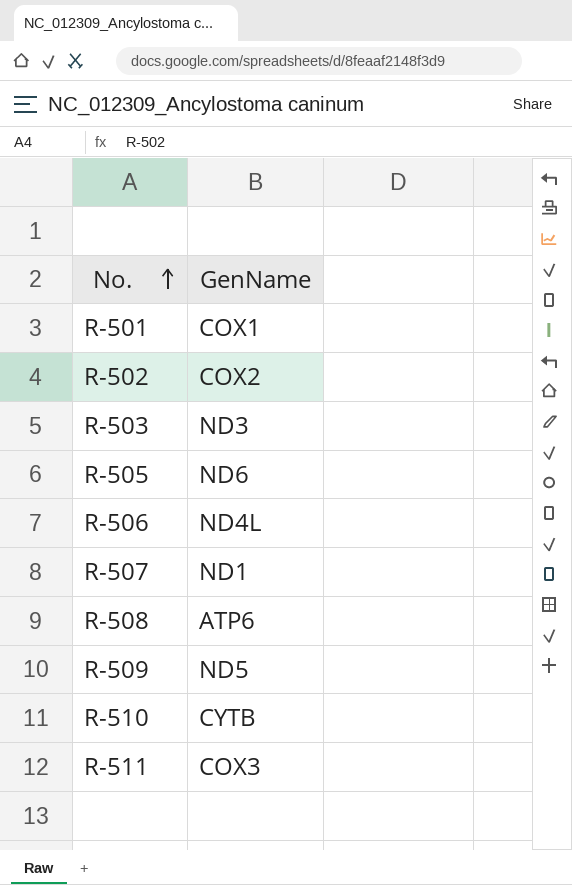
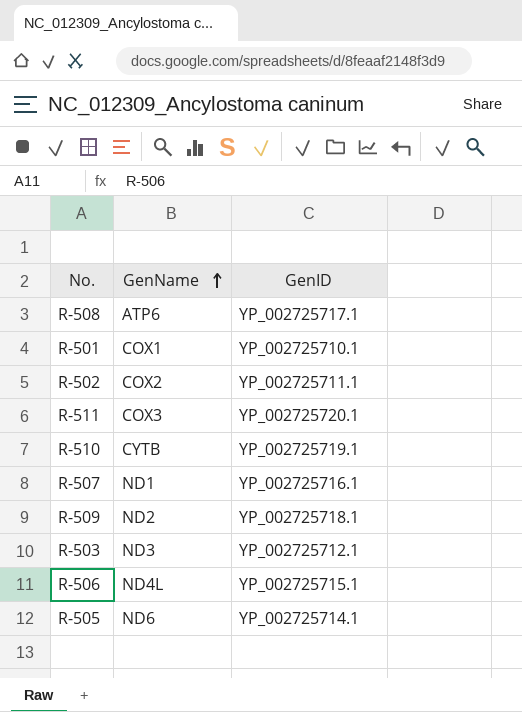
row order: No. ascending -> GenName ascending
column GenID | position: none -> 3
R-509 | GenName: ND5 -> ND2

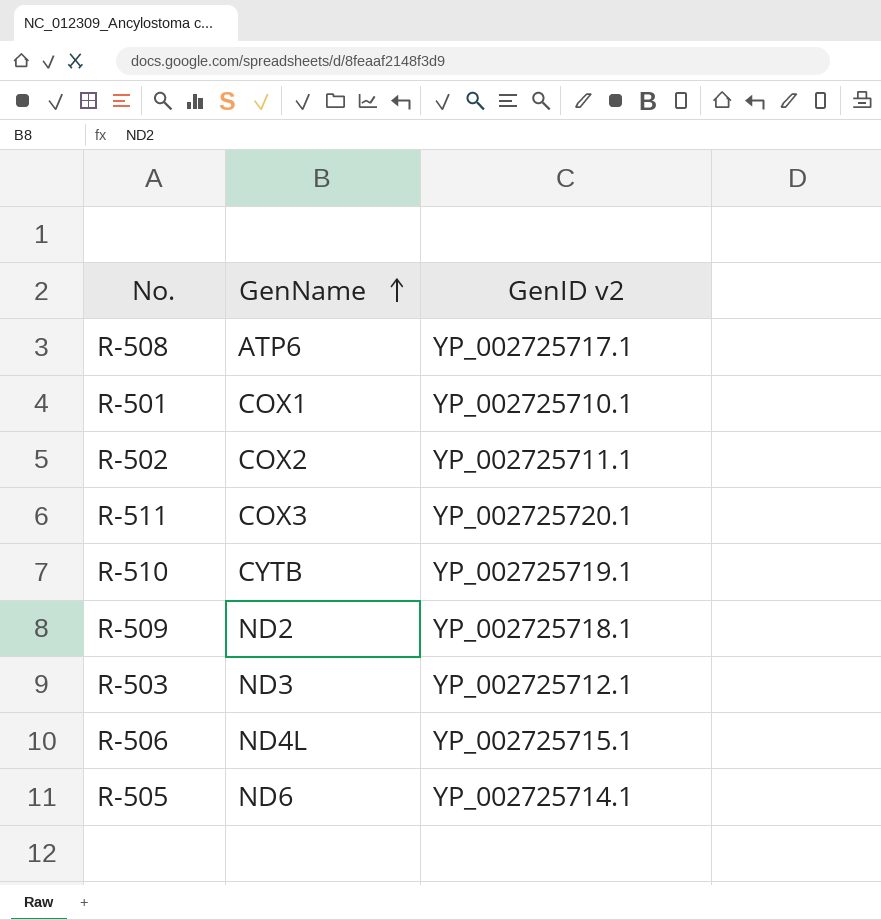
column name: GenID -> GenID v2
row R-507: ND1 | YP_002725716.1 -> none

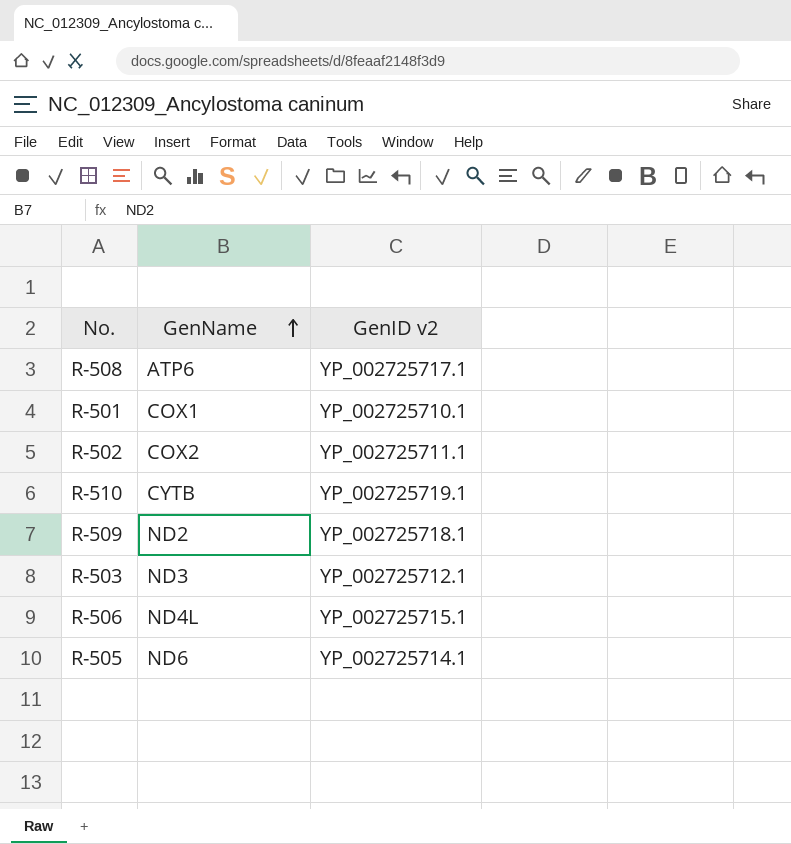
row R-511: COX3 | YP_002725720.1 -> none

